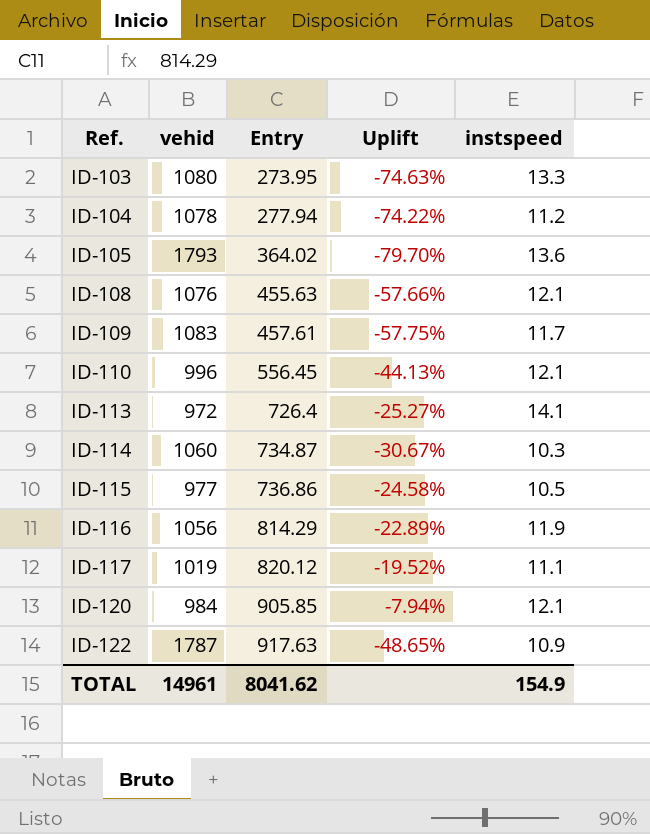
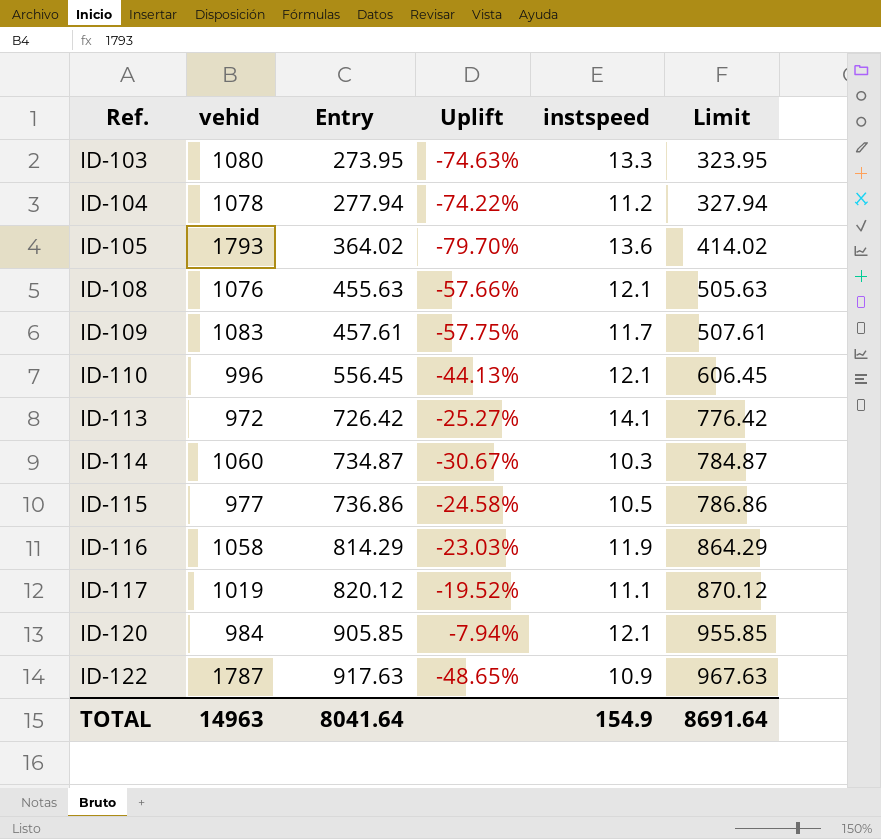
column Limit | formula: none -> [Entry] + 50
ID-113 | Entry: 726.4 -> 726.42
ID-116 | vehid: 1056 -> 1058
ID-116 | Uplift: -22.89% -> -23.03%
TOTAL | vehid: 14961 -> 14963
TOTAL | Entry: 8041.62 -> 8041.64

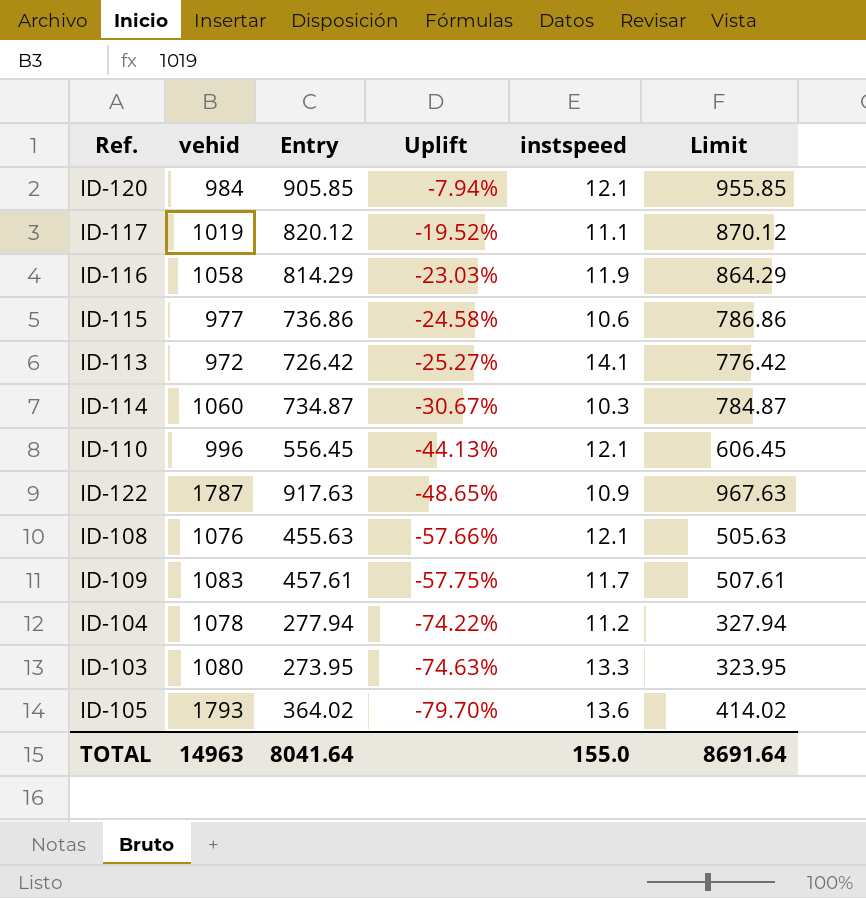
row order: Ref. ascending -> Uplift descending
ID-115 | instspeed: 10.5 -> 10.6
TOTAL | instspeed: 154.9 -> 155.0

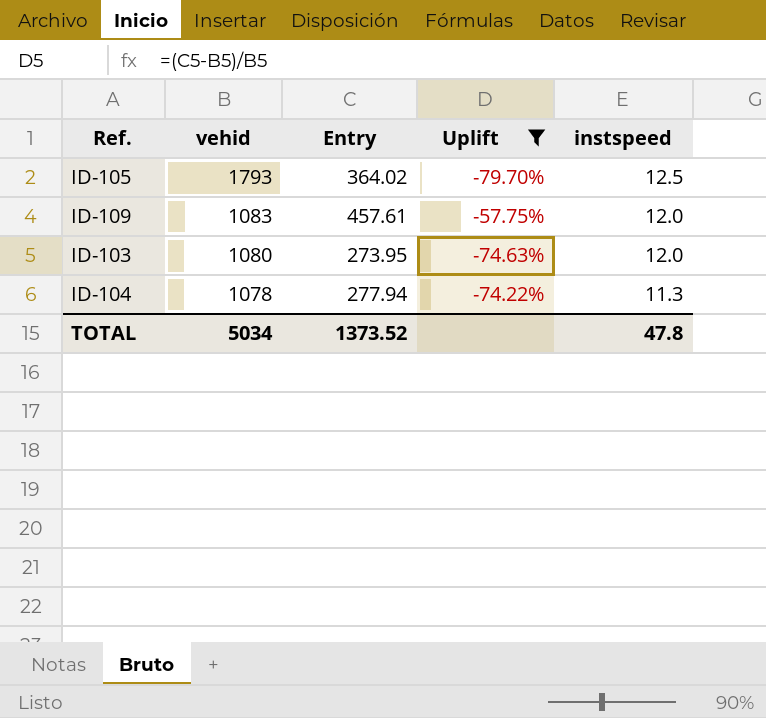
filter: none -> Uplift <= -57.75%
row order: Uplift descending -> vehid descending
column Limit | formula: [Entry] + 50 -> none
ID-105 | instspeed: 13.6 -> 12.5
ID-109 | instspeed: 11.7 -> 12.0
ID-103 | instspeed: 13.3 -> 12.0
ID-104 | instspeed: 11.2 -> 11.3
TOTAL | vehid: 14963 -> 5034
TOTAL | Entry: 8041.64 -> 1373.52
TOTAL | instspeed: 155.0 -> 47.8

